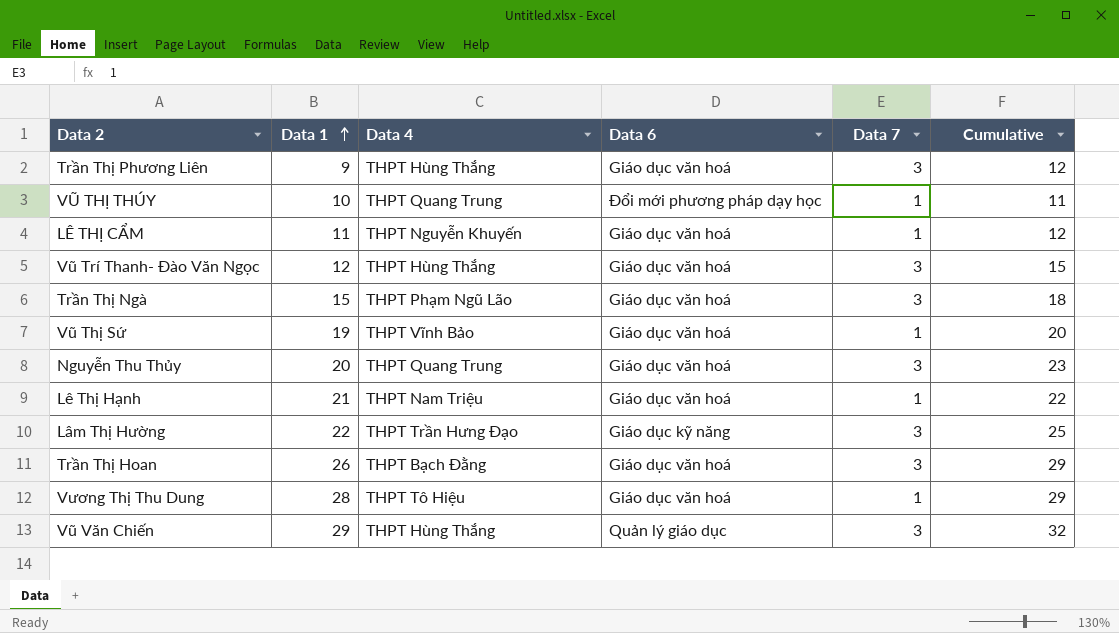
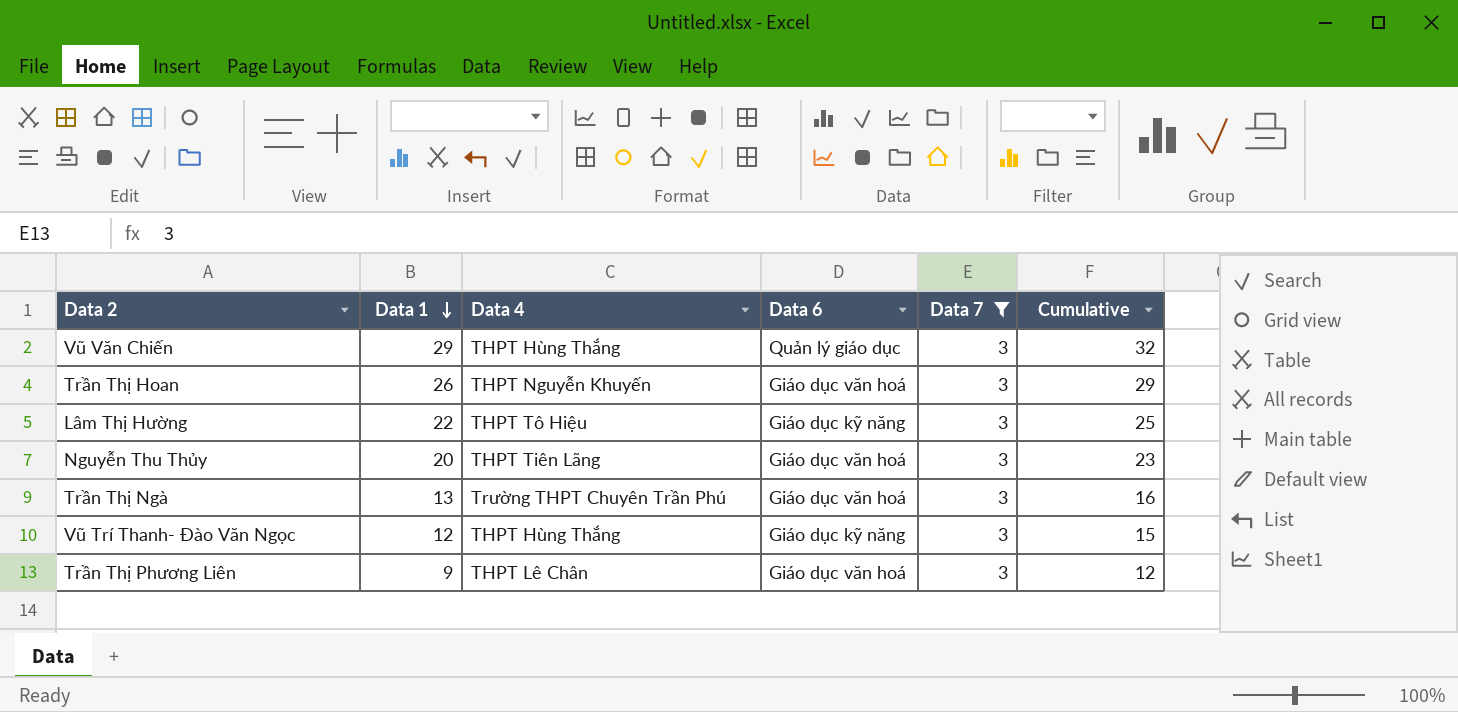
filter: none -> Data 7 = 3
row order: Data 1 ascending -> Data 1 descending
Trần Thị Hoan | Data 4: THPT Bạch Đằng -> THPT Nguyễn Khuyến
Lâm Thị Hường | Data 4: THPT Trần Hưng Đạo -> THPT Tô Hiệu
Nguyễn Thu Thủy | Data 4: THPT Quang Trung -> THPT Tiên Lãng
Trần Thị Ngà | Data 1: 15 -> 13
Trần Thị Ngà | Data 4: THPT Phạm Ngũ Lão -> Trường THPT Chuyên Trần Phú
Trần Thị Ngà | Cumulative: 18 -> 16
Vũ Trí Thanh- Đào Văn Ngọc | Data 6: Giáo dục văn hoá -> Giáo dục kỹ năng
Trần Thị Phương Liên | Data 4: THPT Hùng Thắng -> THPT Lê Chân

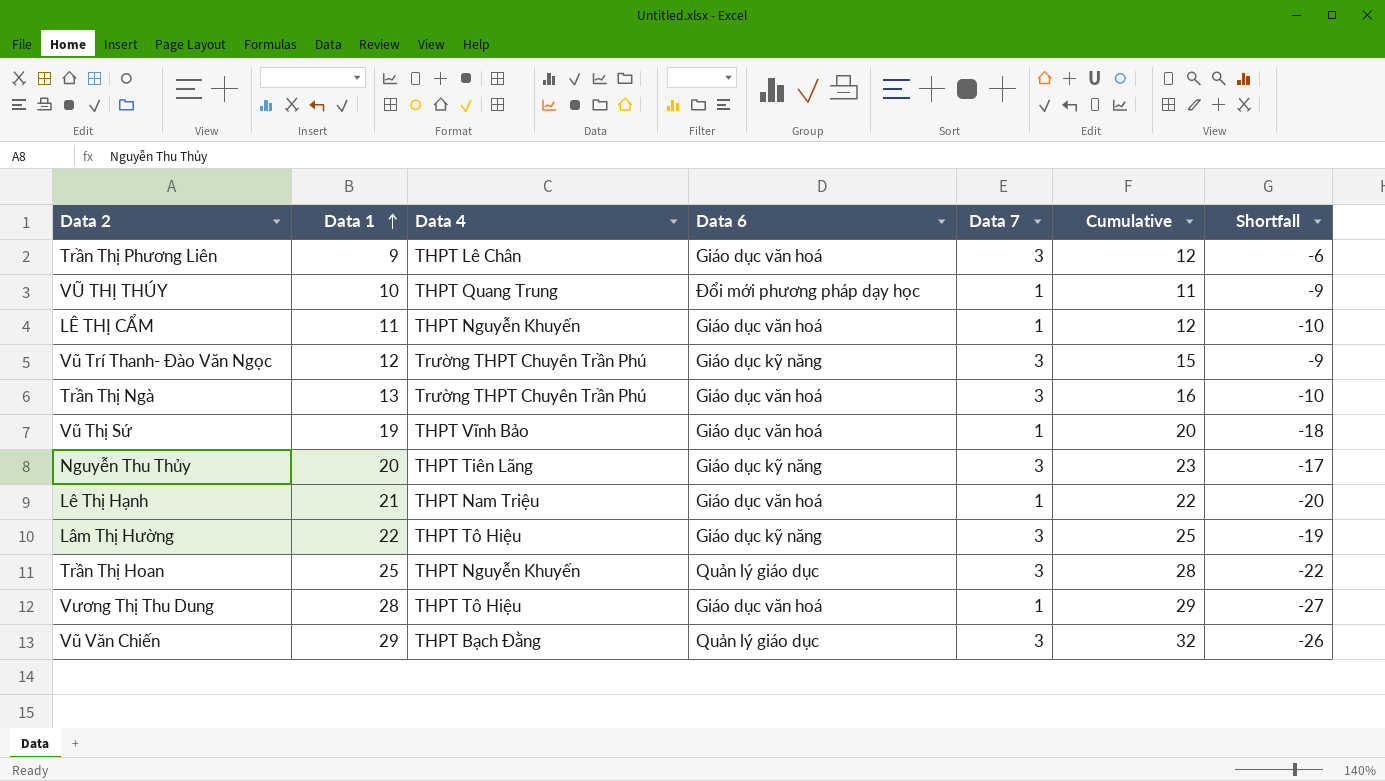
filter: Data 7 = 3 -> none
row order: Data 1 descending -> Data 1 ascending
column Shortfall | formula: none -> [Data 7] - [Data 1]
Vũ Trí Thanh- Đào Văn Ngọc | Data 4: THPT Hùng Thắng -> Trường THPT Chuyên Trần Phú
Nguyễn Thu Thủy | Data 6: Giáo dục văn hoá -> Giáo dục kỹ năng
Trần Thị Hoan | Data 1: 26 -> 25
Trần Thị Hoan | Data 6: Giáo dục văn hoá -> Quản lý giáo dục
Trần Thị Hoan | Cumulative: 29 -> 28
Vũ Văn Chiến | Data 4: THPT Hùng Thắng -> THPT Bạch Đằng

